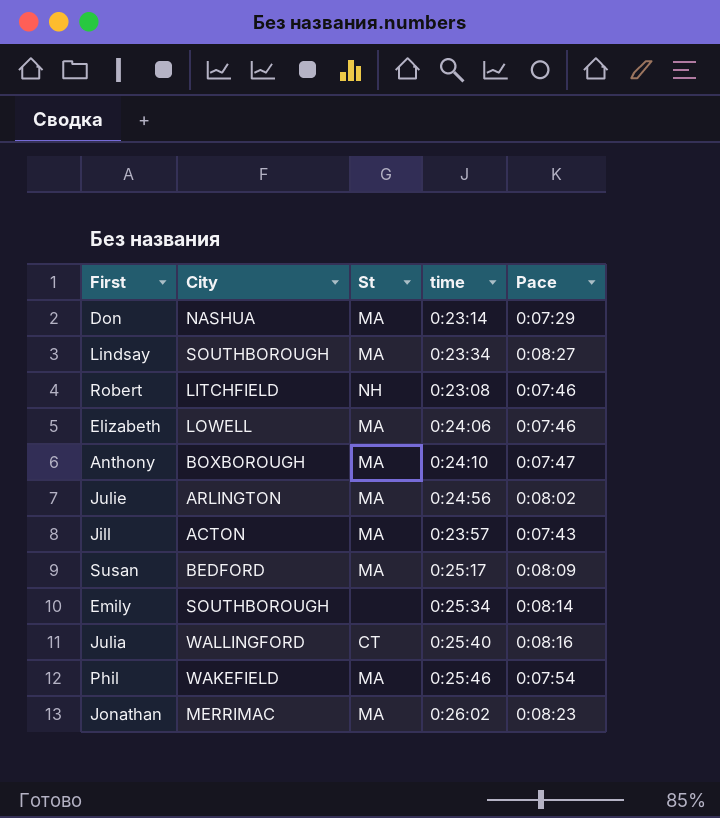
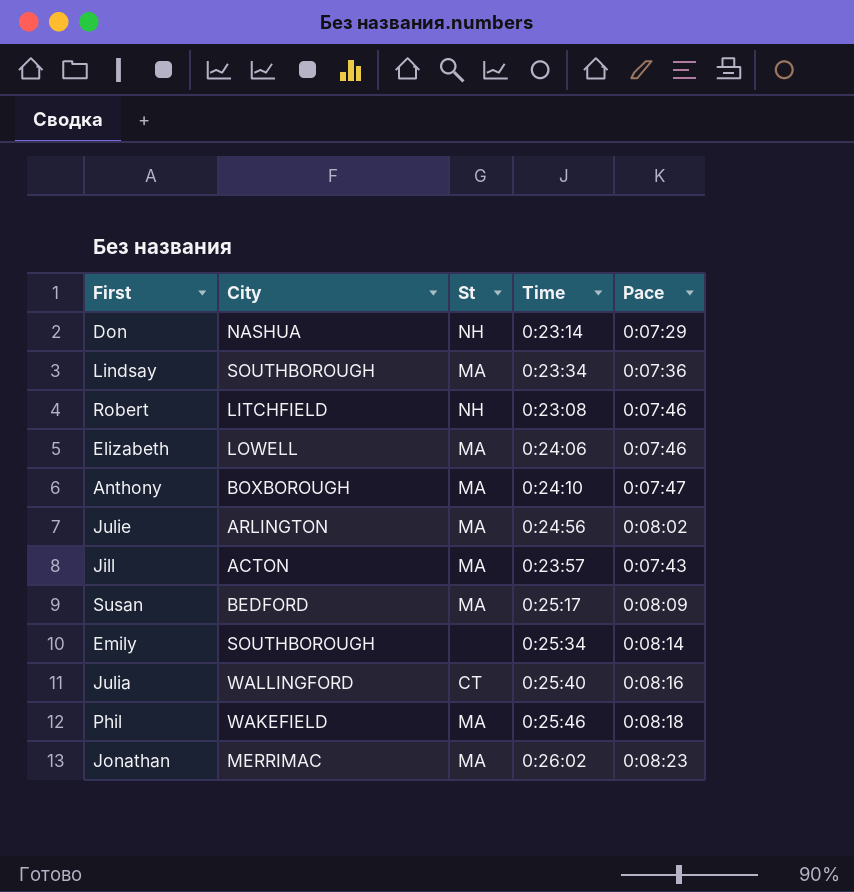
column name: time -> Time
Don | St: MA -> NH
Lindsay | Pace: 0:08:27 -> 0:07:36
Phil | Pace: 0:07:54 -> 0:08:18

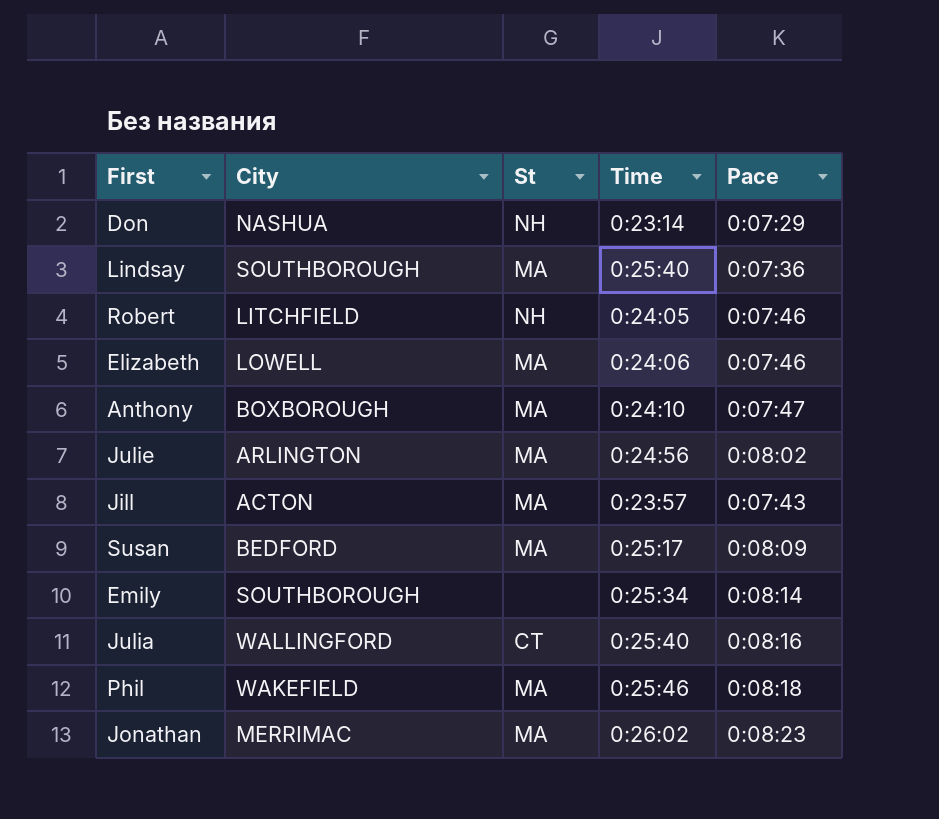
Lindsay | Time: 0:23:34 -> 0:25:40
Robert | Time: 0:23:08 -> 0:24:05

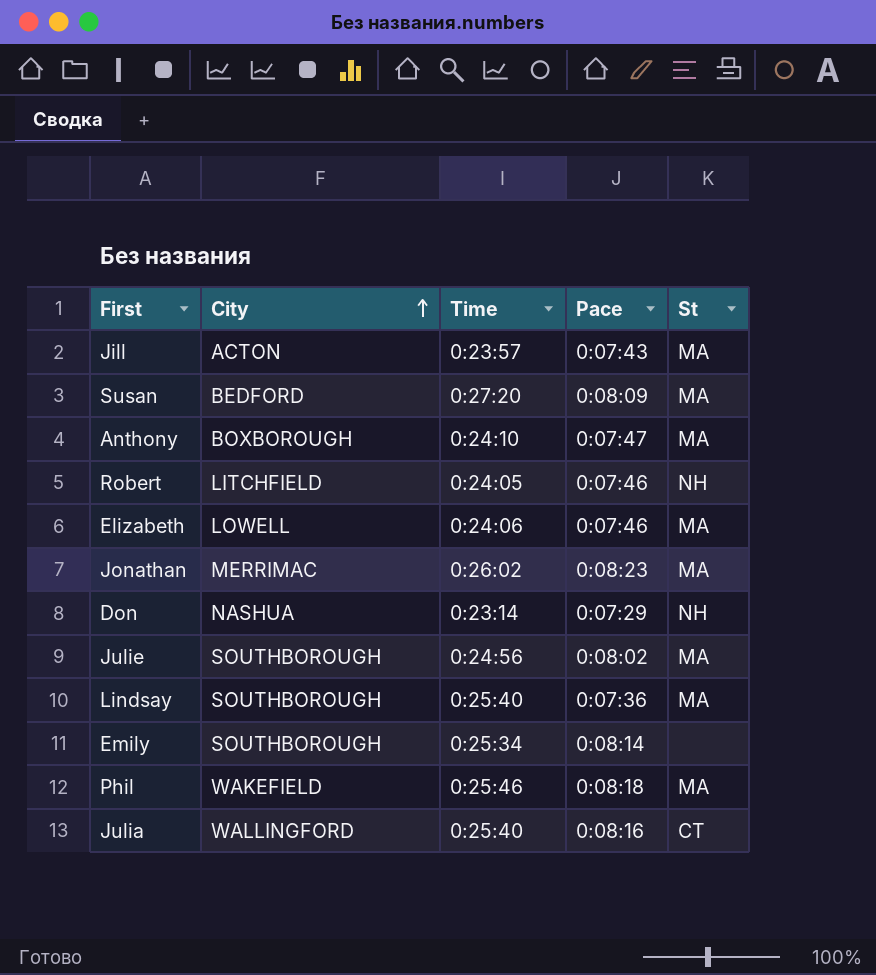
row order: none -> City ascending
column St | position: 3 -> 5
Susan | Time: 0:25:17 -> 0:27:20
Julie | City: ARLINGTON -> SOUTHBOROUGH

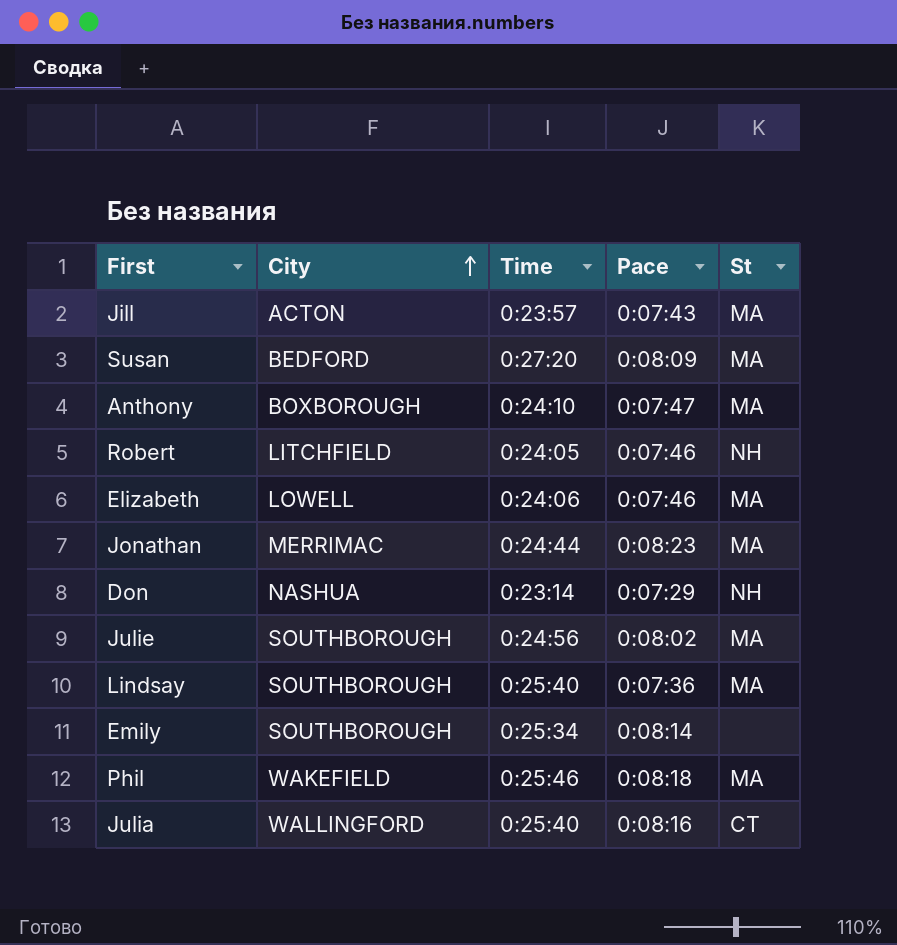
Jonathan | Time: 0:26:02 -> 0:24:44

